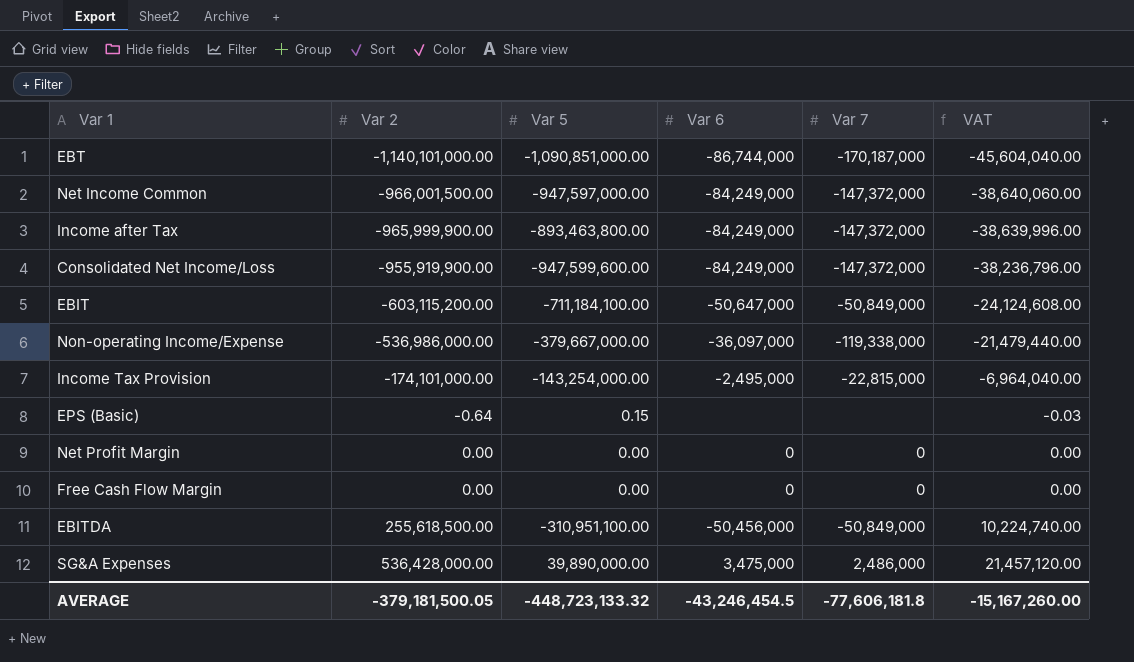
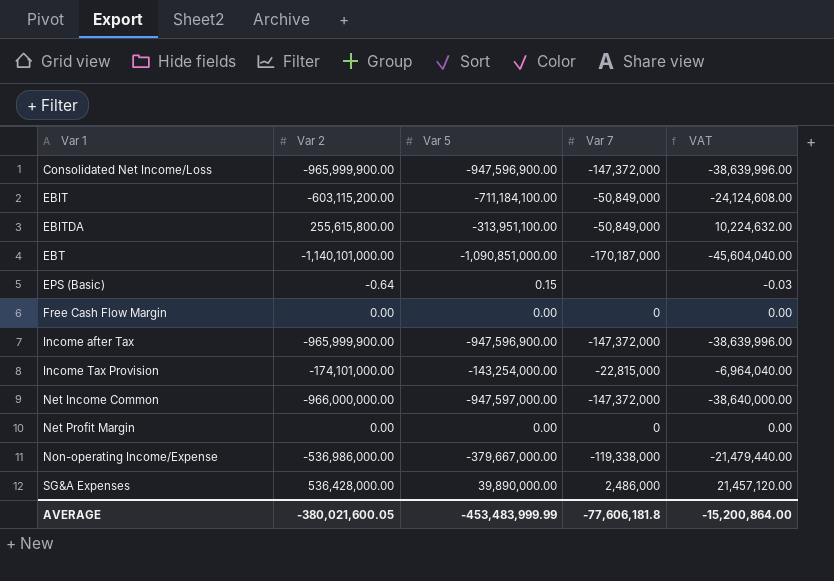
row order: Var 2 ascending -> Var 1 ascending
column Var 6 | position: 4 -> none
Consolidated Net Income/Loss | Var 2: -955,919,900.00 -> -965,999,900.00
Consolidated Net Income/Loss | Var 5: -947,599,600.00 -> -947,596,900.00
Consolidated Net Income/Loss | VAT: -38,236,796.00 -> -38,639,996.00
EBITDA | Var 2: 255,618,500.00 -> 255,615,800.00
EBITDA | Var 5: -310,951,100.00 -> -313,951,100.00
EBITDA | VAT: 10,224,740.00 -> 10,224,632.00
Income after Tax | Var 5: -893,463,800.00 -> -947,596,900.00
Net Income Common | Var 2: -966,001,500.00 -> -966,000,000.00
Net Income Common | VAT: -38,640,060.00 -> -38,640,000.00
AVERAGE | Var 2: -379,181,500.05 -> -380,021,600.05
AVERAGE | Var 5: -448,723,133.32 -> -453,483,999.99
AVERAGE | VAT: -15,167,260.00 -> -15,200,864.00

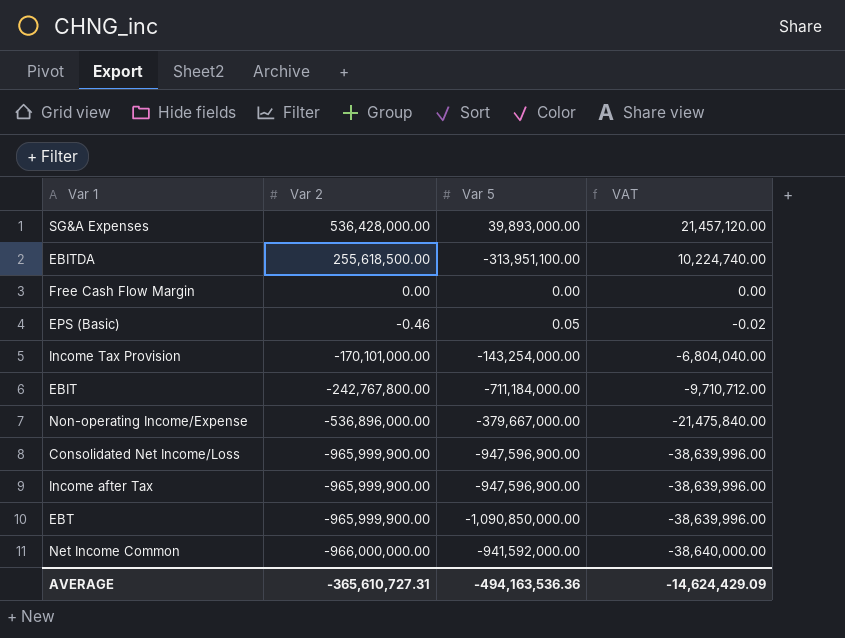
row order: Var 1 ascending -> Var 2 descending
column Var 7 | position: 4 -> none
row Net Profit Margin: 0.00 | 0.00 | 0 | 0.00 -> none
SG&A Expenses | Var 5: 39,890,000.00 -> 39,893,000.00
EBITDA | Var 2: 255,615,800.00 -> 255,618,500.00
EBITDA | VAT: 10,224,632.00 -> 10,224,740.00
EPS (Basic) | Var 2: -0.64 -> -0.46
EPS (Basic) | Var 5: 0.15 -> 0.05
EPS (Basic) | VAT: -0.03 -> -0.02
Income Tax Provision | Var 2: -174,101,000.00 -> -170,101,000.00
Income Tax Provision | VAT: -6,964,040.00 -> -6,804,040.00
EBIT | Var 2: -603,115,200.00 -> -242,767,800.00
EBIT | Var 5: -711,184,100.00 -> -711,184,000.00
EBIT | VAT: -24,124,608.00 -> -9,710,712.00
Non-operating Income/Expense | Var 2: -536,986,000.00 -> -536,896,000.00
Non-operating Income/Expense | VAT: -21,479,440.00 -> -21,475,840.00
EBT | Var 2: -1,140,101,000.00 -> -965,999,900.00
EBT | Var 5: -1,090,851,000.00 -> -1,090,850,000.00
EBT | VAT: -45,604,040.00 -> -38,639,996.00
Net Income Common | Var 5: -947,597,000.00 -> -941,592,000.00
AVERAGE | Var 2: -380,021,600.05 -> -365,610,727.31
AVERAGE | Var 5: -453,483,999.99 -> -494,163,536.36
AVERAGE | VAT: -15,200,864.00 -> -14,624,429.09

